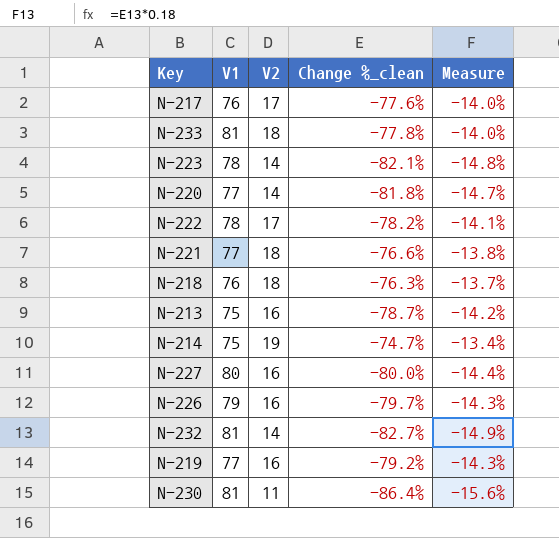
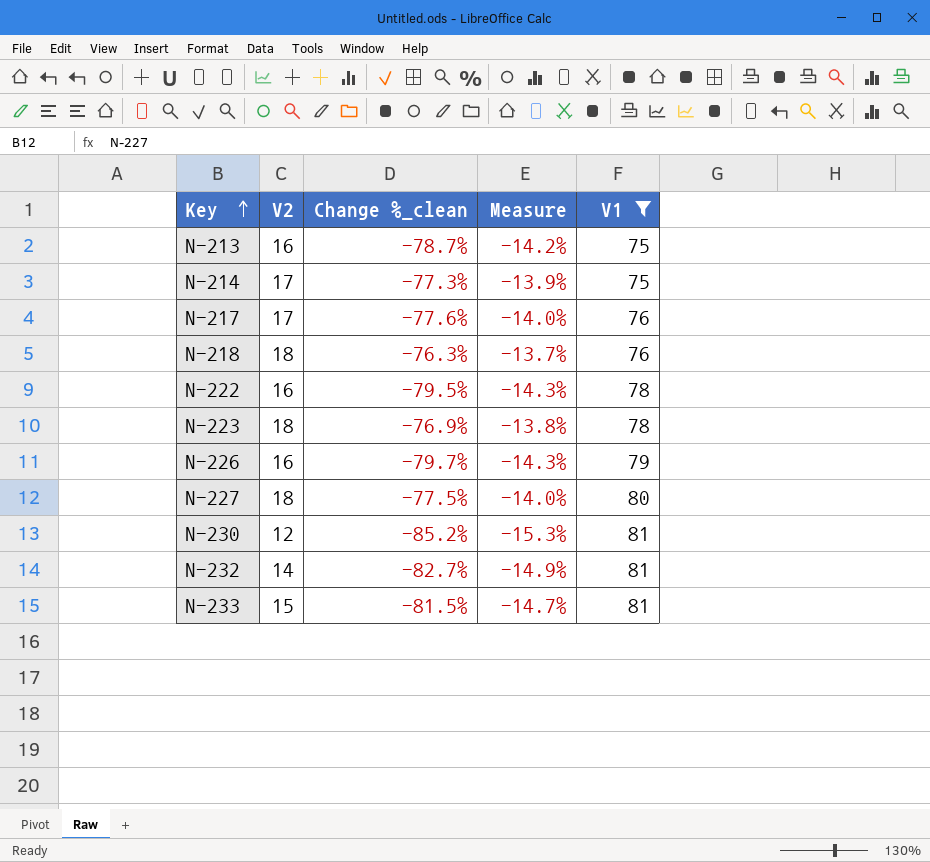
filter: none -> V1 != 77
row order: none -> Key ascending
column V1 | position: 2 -> 5
N-214 | V2: 19 -> 17
N-214 | Change %_clean: -74.7% -> -77.3%
N-214 | Measure: -13.4% -> -13.9%
N-222 | V2: 17 -> 16
N-222 | Change %_clean: -78.2% -> -79.5%
N-222 | Measure: -14.1% -> -14.3%
N-223 | V2: 14 -> 18
N-223 | Change %_clean: -82.1% -> -76.9%
N-223 | Measure: -14.8% -> -13.8%
N-227 | V2: 16 -> 18
N-227 | Change %_clean: -80.0% -> -77.5%
N-227 | Measure: -14.4% -> -14.0%
N-230 | V2: 11 -> 12
N-230 | Change %_clean: -86.4% -> -85.2%
N-230 | Measure: -15.6% -> -15.3%
N-233 | V2: 18 -> 15
N-233 | Change %_clean: -77.8% -> -81.5%
N-233 | Measure: -14.0% -> -14.7%

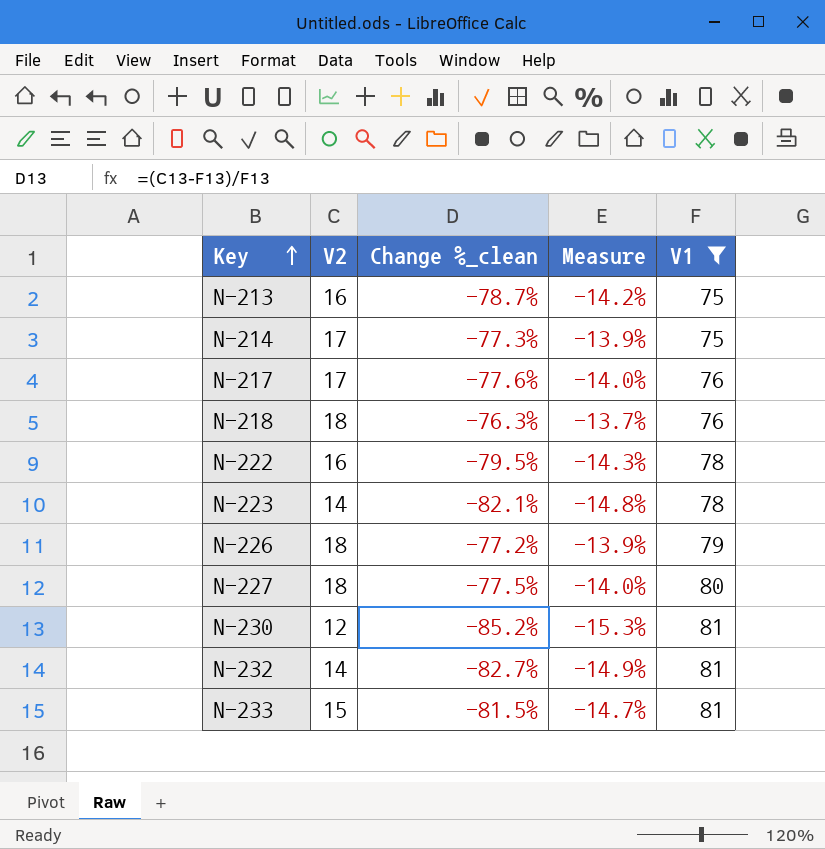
N-223 | V2: 18 -> 14
N-223 | Change %_clean: -76.9% -> -82.1%
N-223 | Measure: -13.8% -> -14.8%
N-226 | V2: 16 -> 18
N-226 | Change %_clean: -79.7% -> -77.2%
N-226 | Measure: -14.3% -> -13.9%

